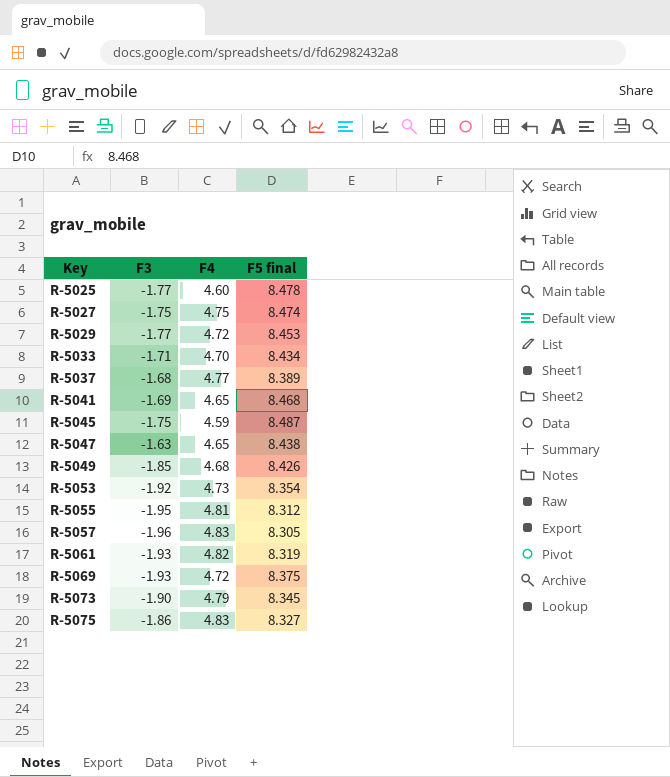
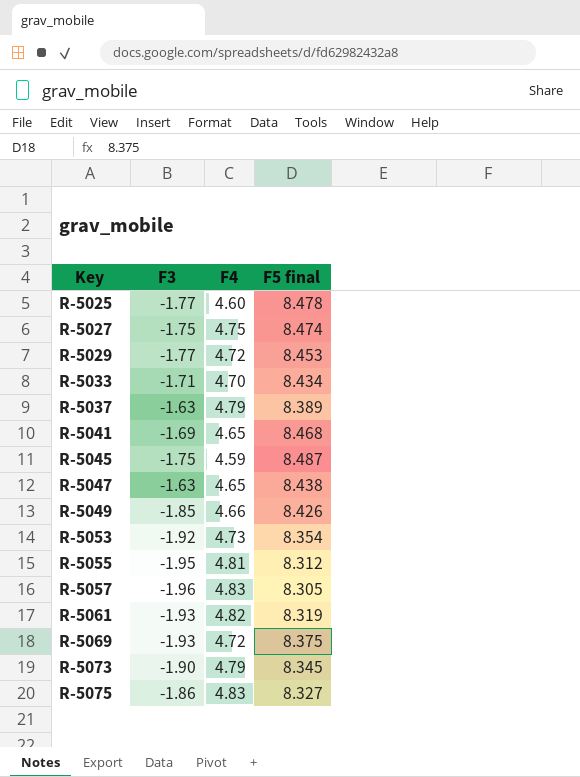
R-5037 | F3: -1.68 -> -1.63
R-5037 | F4: 4.77 -> 4.79
R-5049 | F4: 4.68 -> 4.66

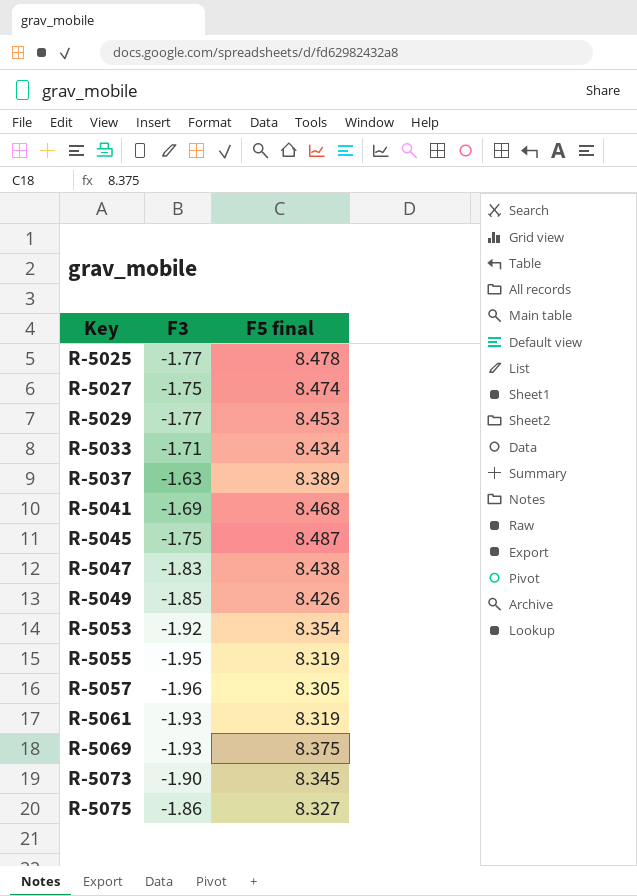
column F4 | position: 3 -> none
R-5047 | F3: -1.63 -> -1.83
R-5055 | F5 final: 8.312 -> 8.319

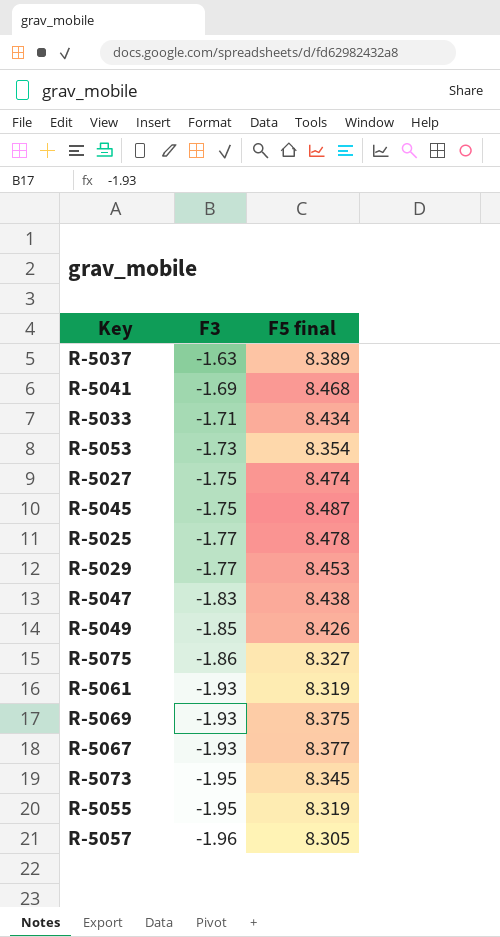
row order: Key ascending -> F3 descending
R-5053 | F3: -1.92 -> -1.73
row R-5067: none -> -1.93 | 8.377
R-5073 | F3: -1.90 -> -1.95

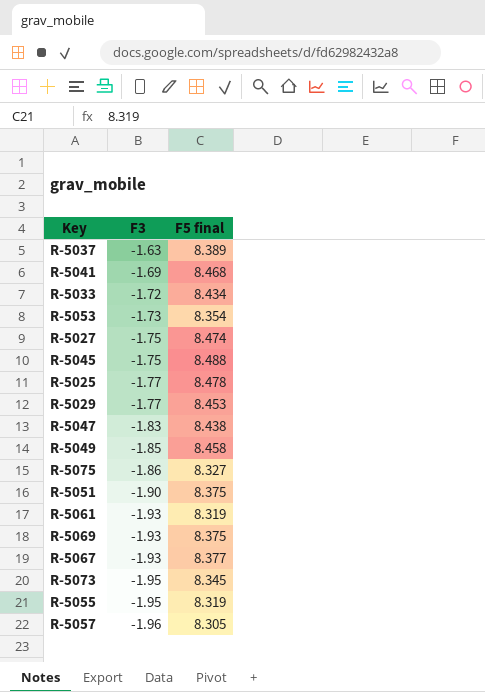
R-5033 | F3: -1.71 -> -1.72
R-5045 | F5 final: 8.487 -> 8.488
R-5049 | F5 final: 8.426 -> 8.458
row R-5051: none -> -1.90 | 8.375

